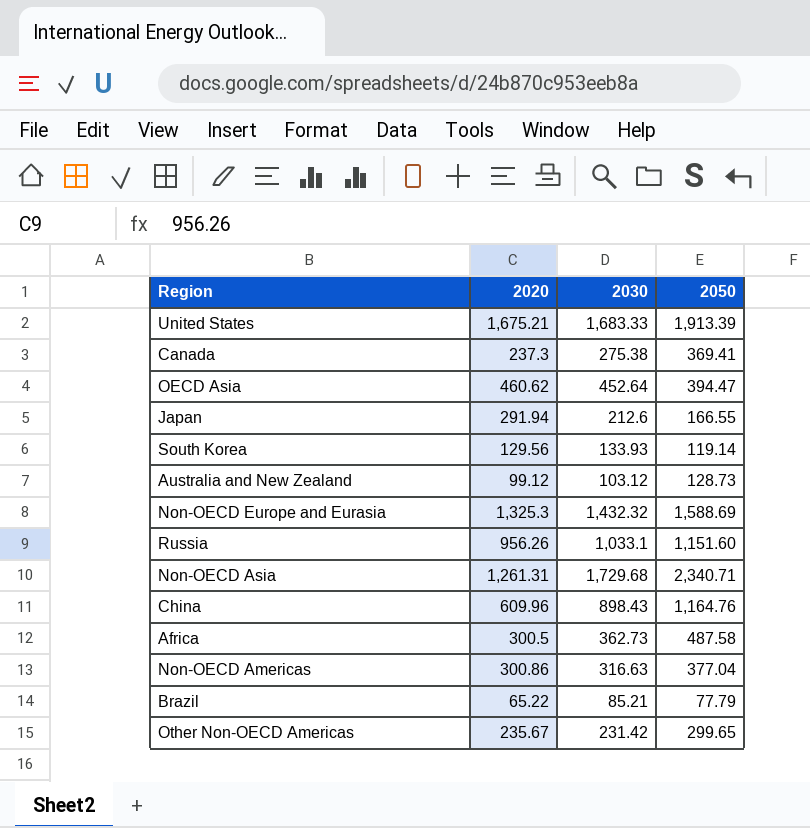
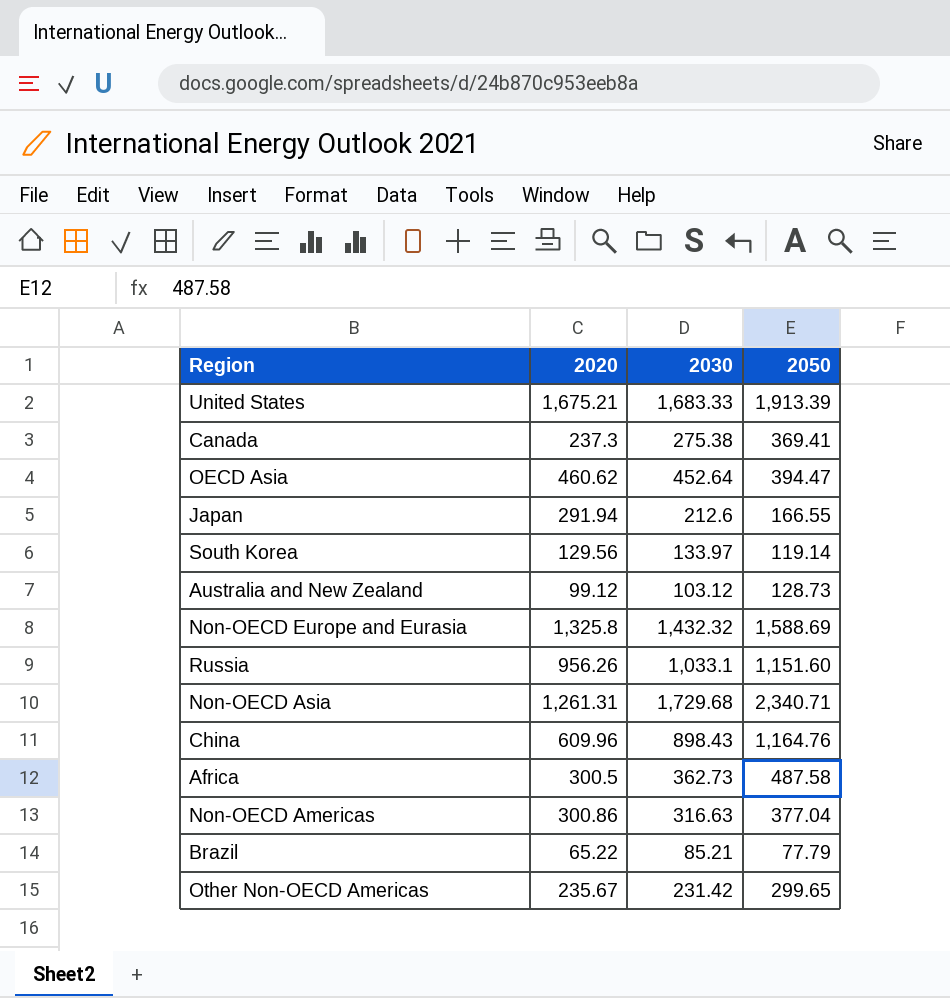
South Korea | 2030: 133.93 -> 133.97
Non-OECD Europe and Eurasia | 2020: 1,325.3 -> 1,325.8

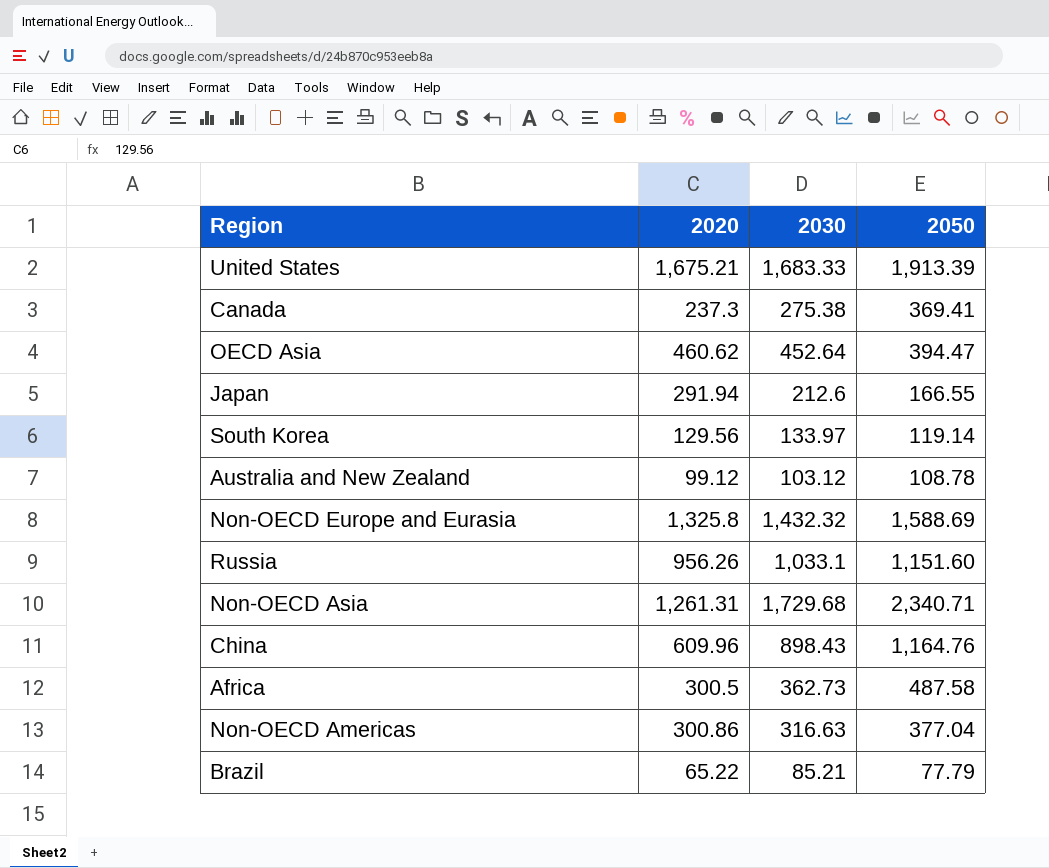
row Other Non-OECD Americas: 235.67 | 231.42 | 299.65 -> none
Australia and New Zealand | 2050: 128.73 -> 108.78

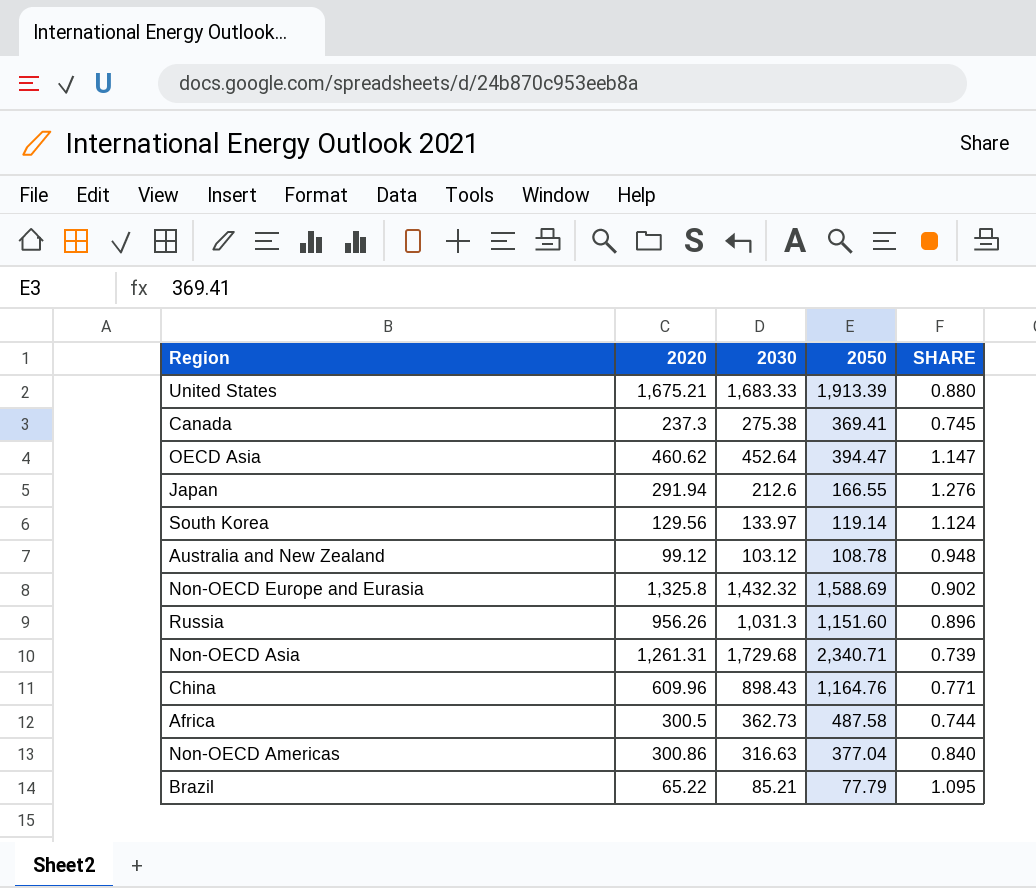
column SHARE | formula: none -> [2030] / [2050]
Russia | 2030: 1,033.1 -> 1,031.3

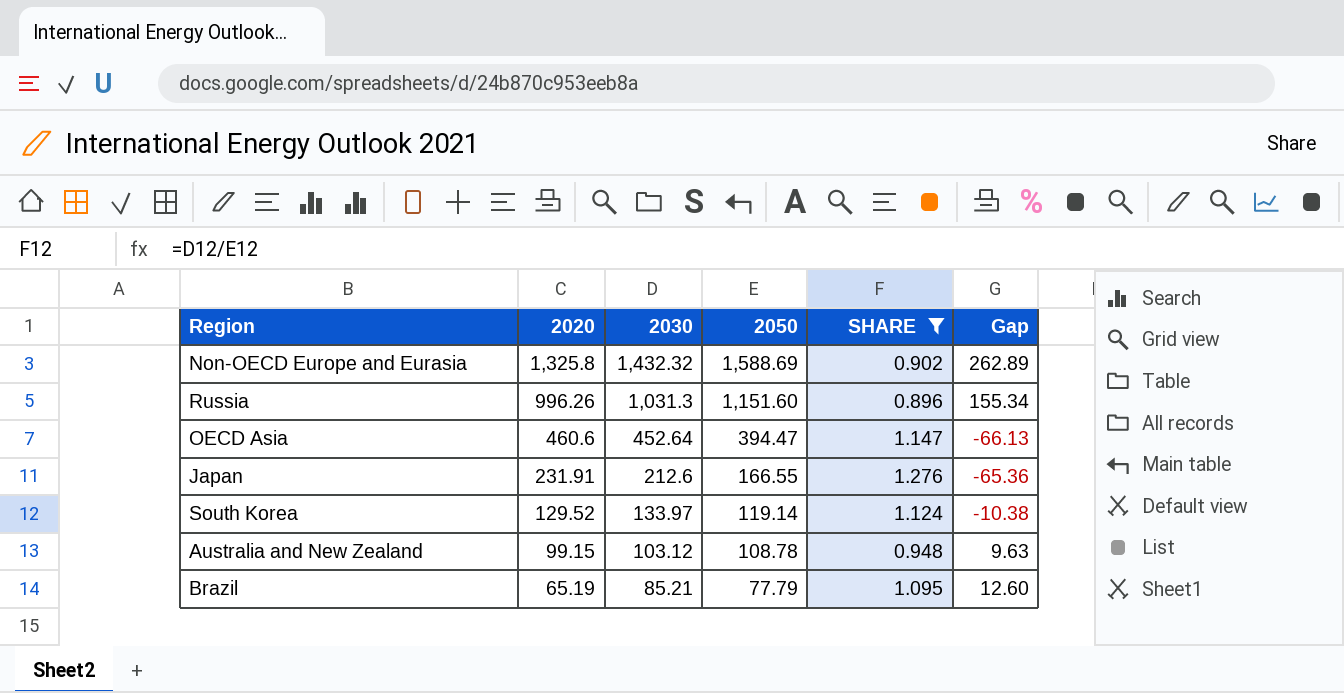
filter: none -> SHARE >= 0.896
row order: none -> 2020 descending
column Gap | formula: none -> [2050] - [2020]
Russia | 2020: 956.26 -> 996.26
OECD Asia | 2020: 460.62 -> 460.6
Japan | 2020: 291.94 -> 231.91
South Korea | 2020: 129.56 -> 129.52
Australia and New Zealand | 2020: 99.12 -> 99.15
Brazil | 2020: 65.22 -> 65.19

